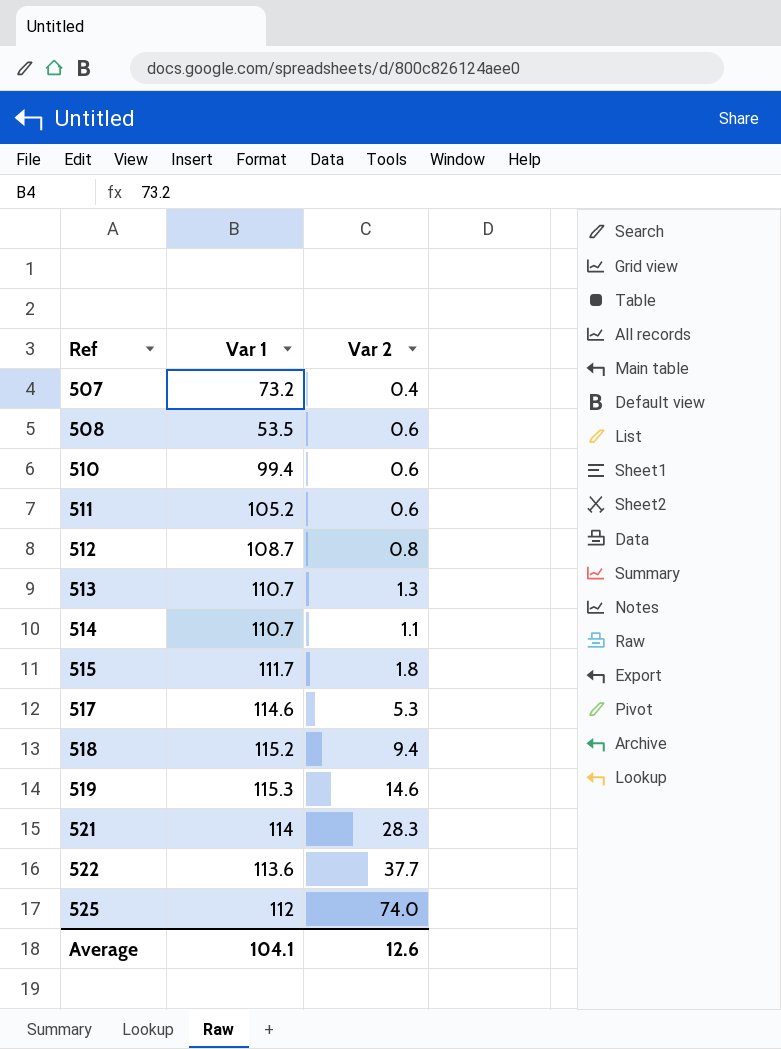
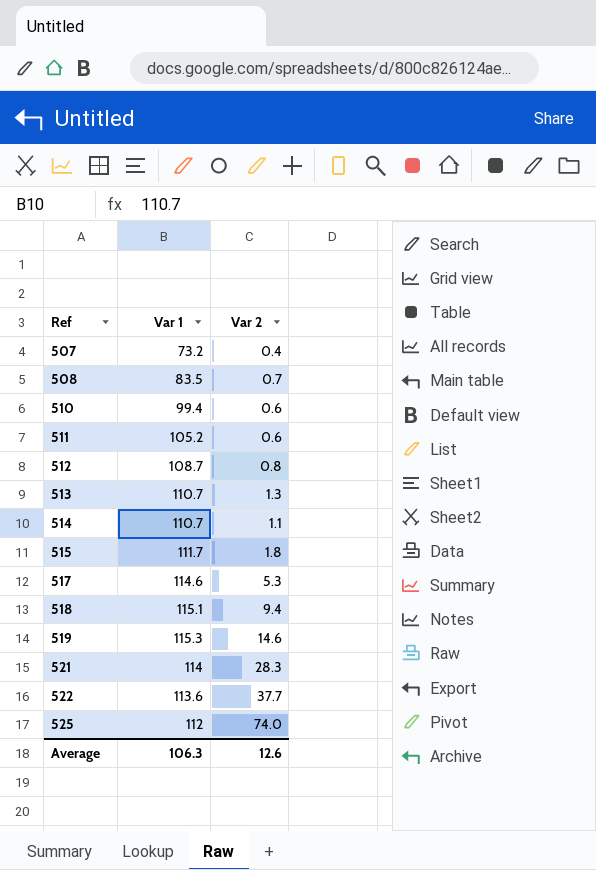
508 | Var 1: 53.5 -> 83.5
508 | Var 2: 0.6 -> 0.7
518 | Var 1: 115.2 -> 115.1
Average | Var 1: 104.1 -> 106.3

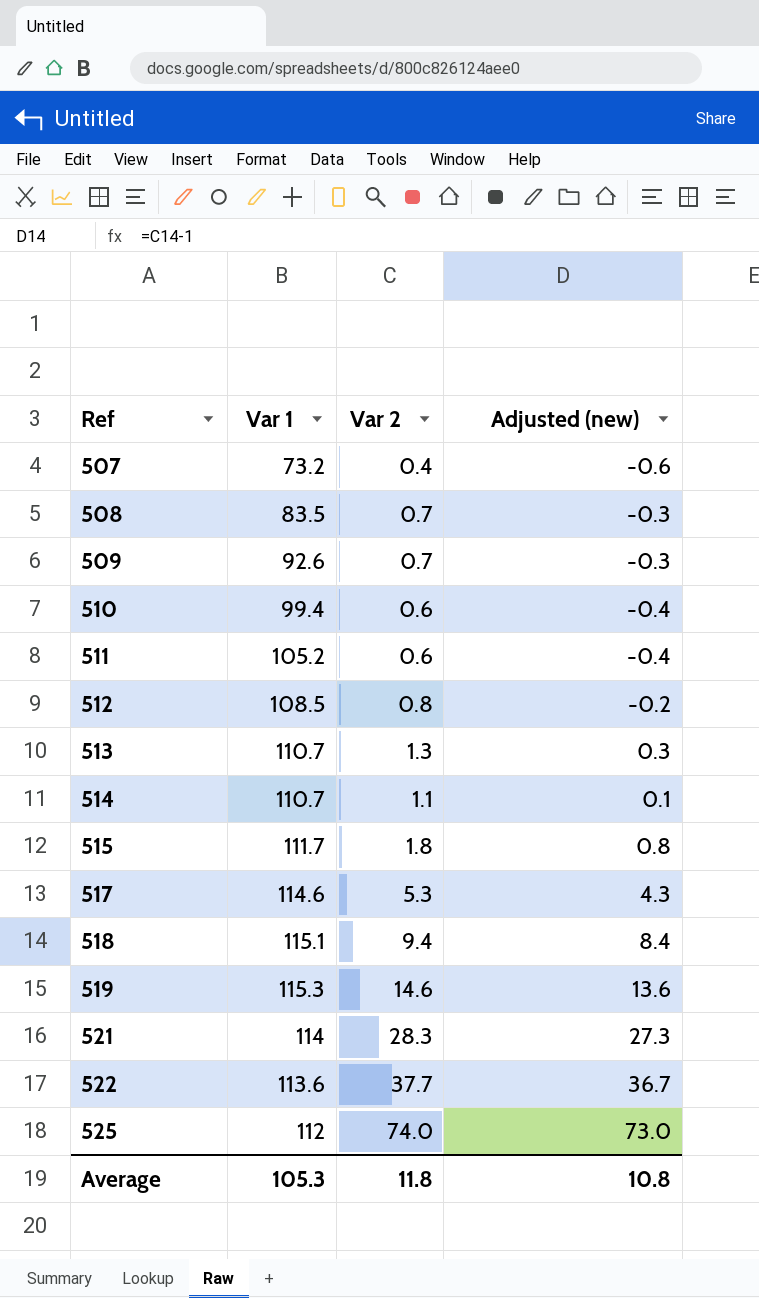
column Adjusted (new) | formula: none -> [Var 2] - 1
row 509: none -> 92.6 | 0.7 | -0.3
512 | Var 1: 108.7 -> 108.5
Average | Var 1: 106.3 -> 105.3
Average | Var 2: 12.6 -> 11.8

